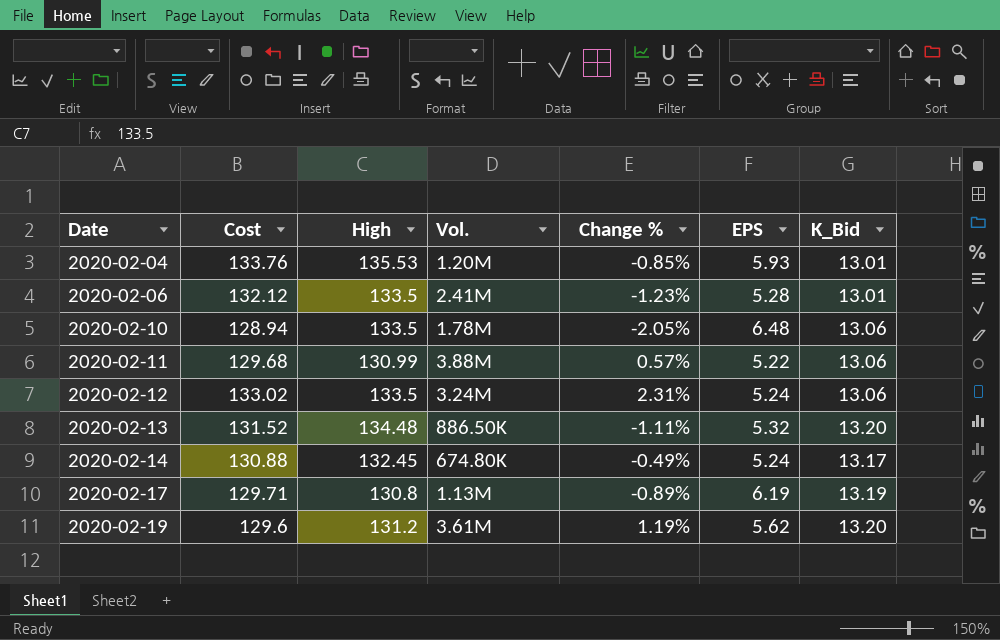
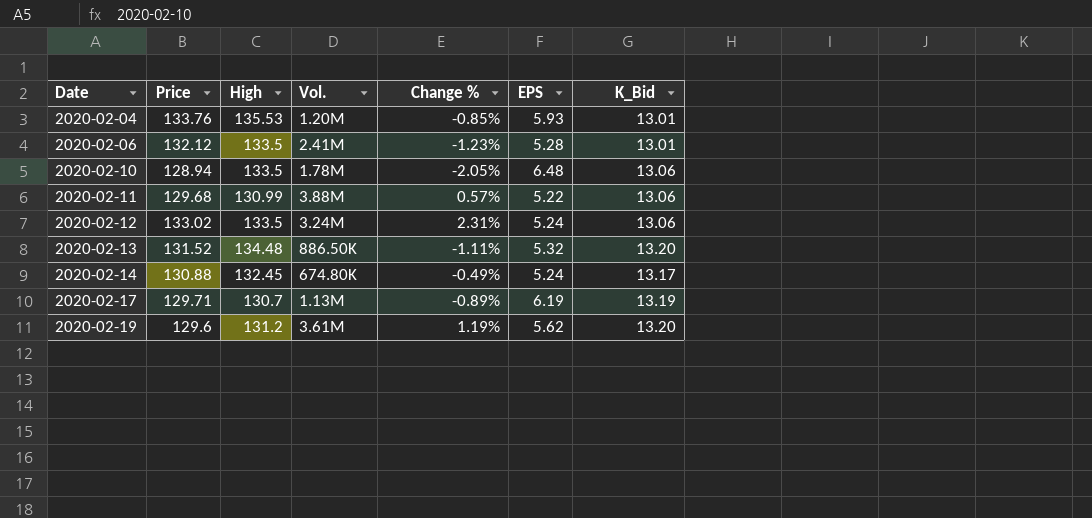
column name: Cost -> Price
2020-02-17 | High: 130.8 -> 130.7

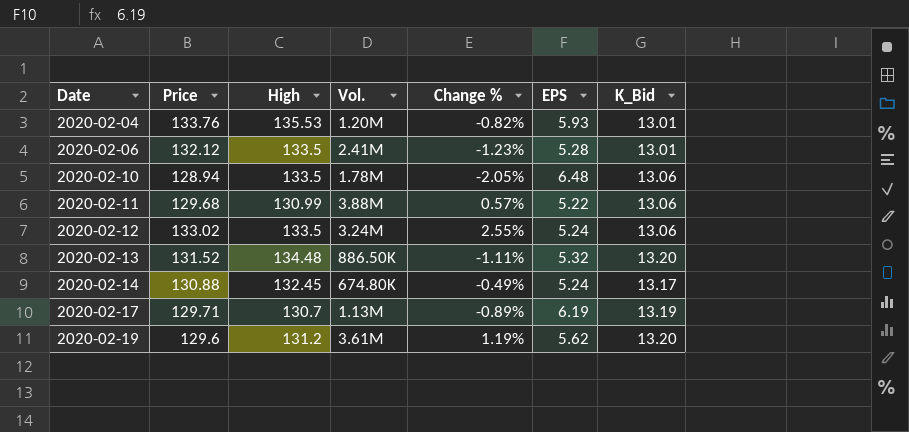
2020-02-04 | Change %: -0.85% -> -0.82%
2020-02-12 | Change %: 2.31% -> 2.55%

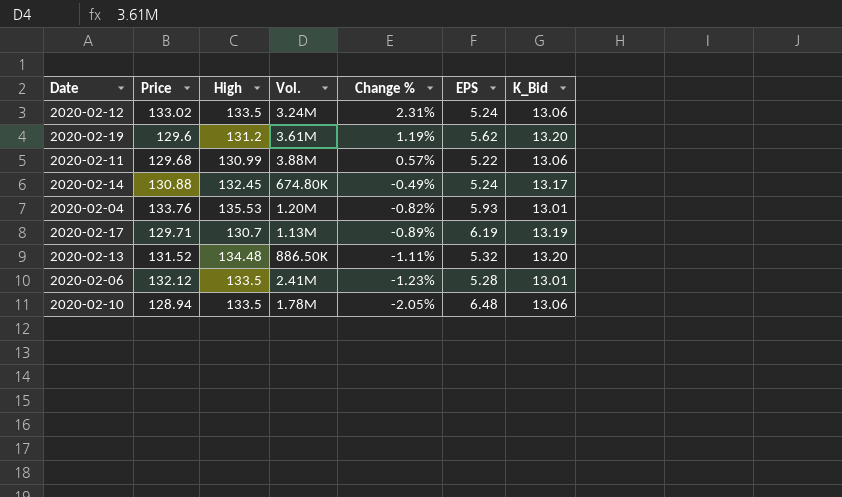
row order: Date ascending -> Change % descending
2020-02-12 | Change %: 2.55% -> 2.31%

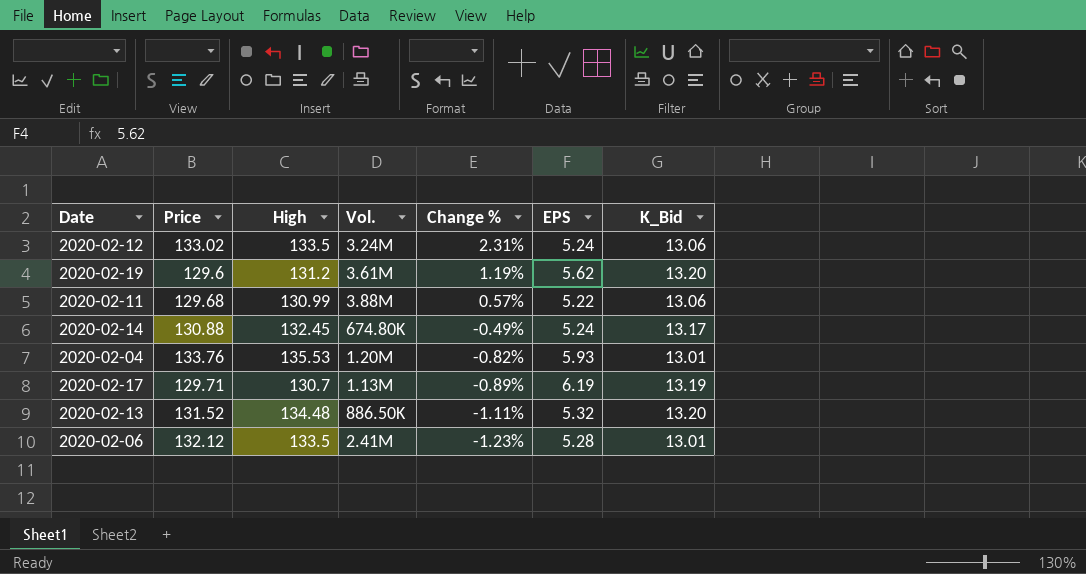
row 2020-02-10: 128.94 | 133.5 | 1.78M | -2.05% | 6.48 | 13.06 -> none

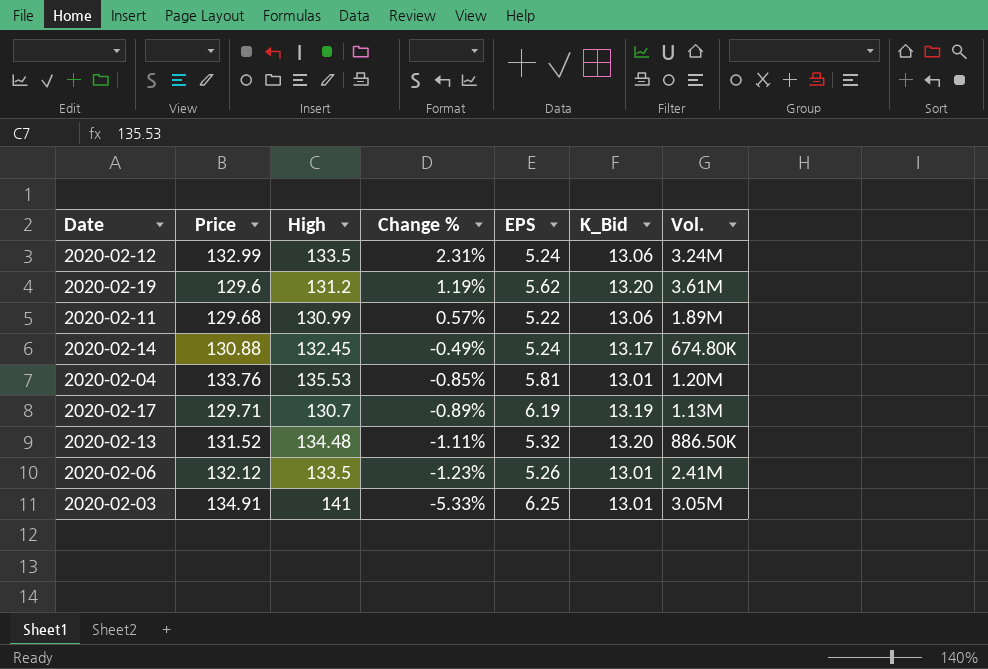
column Vol. | position: 4 -> 7
2020-02-12 | Price: 133.02 -> 132.99
2020-02-11 | Vol.: 3.88M -> 1.89M
2020-02-04 | Change %: -0.82% -> -0.85%
2020-02-04 | EPS: 5.93 -> 5.81
2020-02-06 | EPS: 5.28 -> 5.26
row 2020-02-03: none -> 134.91 | 141 | -5.33% | 6.25 | 13.01 | 3.05M

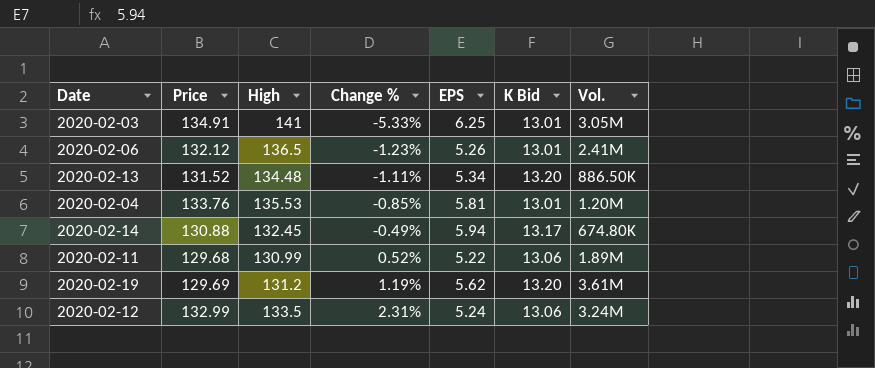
row order: Change % descending -> Change % ascending
column name: K_Bid -> K Bid
row 2020-02-17: 129.71 | 130.7 | -0.89% | 6.19 | 13.19 | 1.13M -> none
2020-02-06 | High: 133.5 -> 136.5
2020-02-13 | EPS: 5.32 -> 5.34
2020-02-14 | EPS: 5.24 -> 5.94
2020-02-11 | Change %: 0.57% -> 0.52%
2020-02-19 | Price: 129.6 -> 129.69

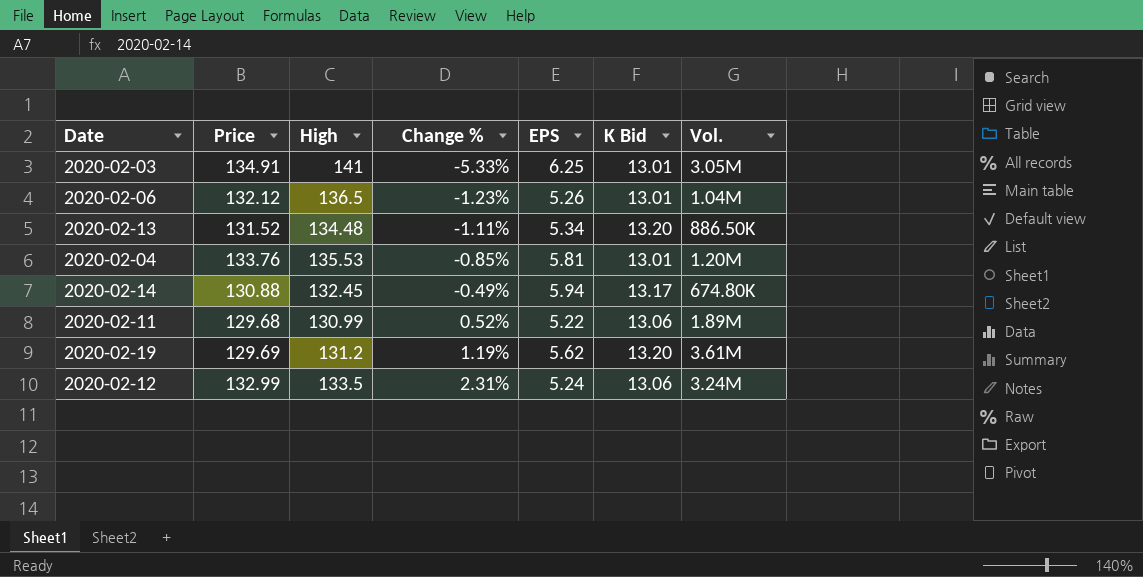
2020-02-06 | Vol.: 2.41M -> 1.04M

